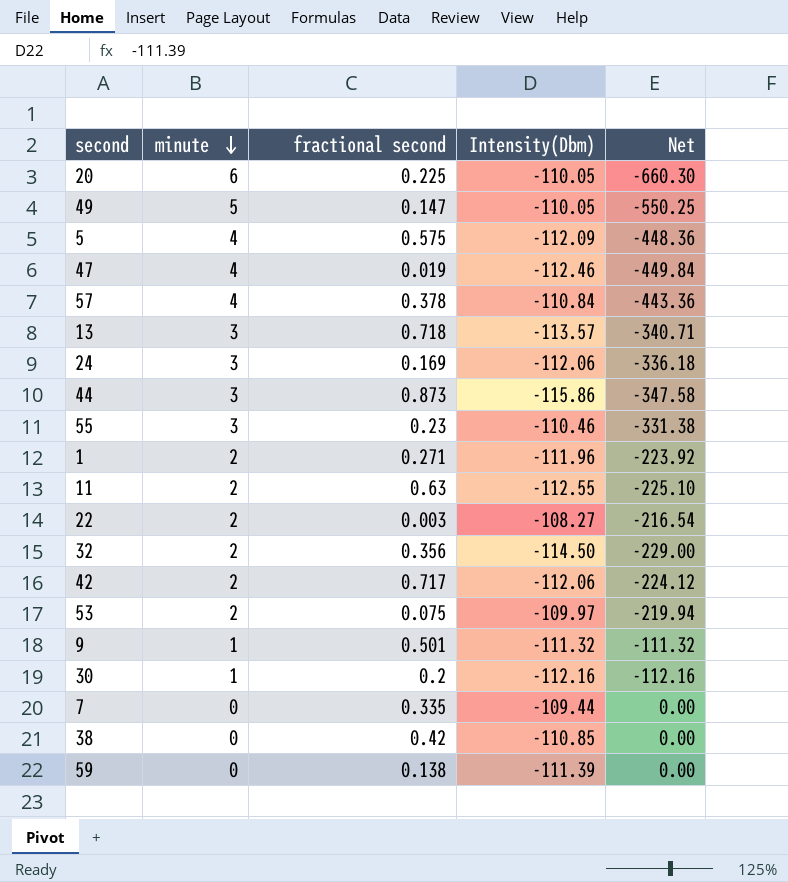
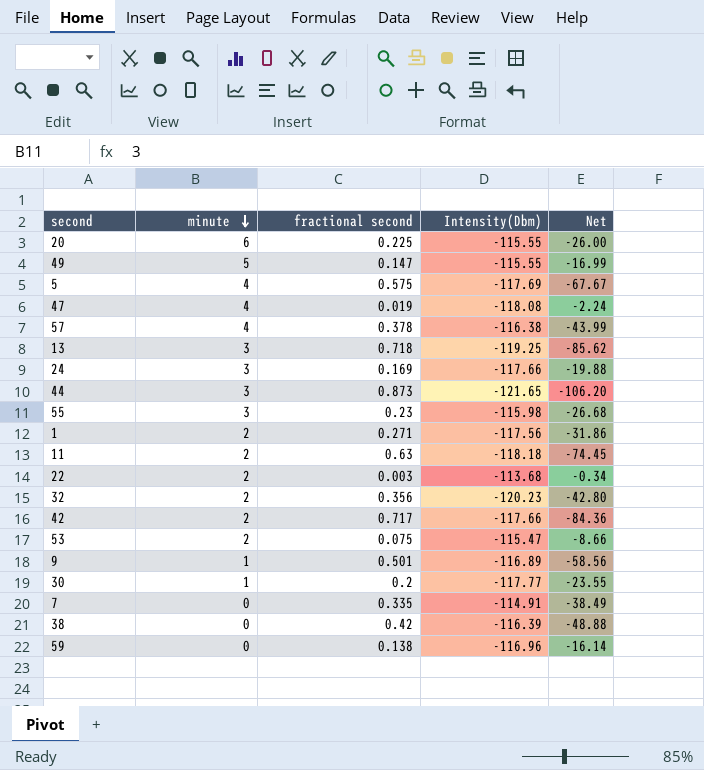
column Net | formula: [minute] * [Intensity(Dbm)] -> [fractional second] * [Intensity(Dbm)]
20 | Intensity(Dbm): -110.05 -> -115.55
49 | Intensity(Dbm): -110.05 -> -115.55
5 | Intensity(Dbm): -112.09 -> -117.69
47 | Intensity(Dbm): -112.46 -> -118.08
57 | Intensity(Dbm): -110.84 -> -116.38
13 | Intensity(Dbm): -113.57 -> -119.25
24 | Intensity(Dbm): -112.06 -> -117.66
44 | Intensity(Dbm): -115.86 -> -121.65
55 | Intensity(Dbm): -110.46 -> -115.98
1 | Intensity(Dbm): -111.96 -> -117.56
11 | Intensity(Dbm): -112.55 -> -118.18
22 | Intensity(Dbm): -108.27 -> -113.68
32 | Intensity(Dbm): -114.50 -> -120.23
42 | Intensity(Dbm): -112.06 -> -117.66
53 | Intensity(Dbm): -109.97 -> -115.47
9 | Intensity(Dbm): -111.32 -> -116.89
30 | Intensity(Dbm): -112.16 -> -117.77
7 | Intensity(Dbm): -109.44 -> -114.91
38 | Intensity(Dbm): -110.85 -> -116.39
59 | Intensity(Dbm): -111.39 -> -116.96

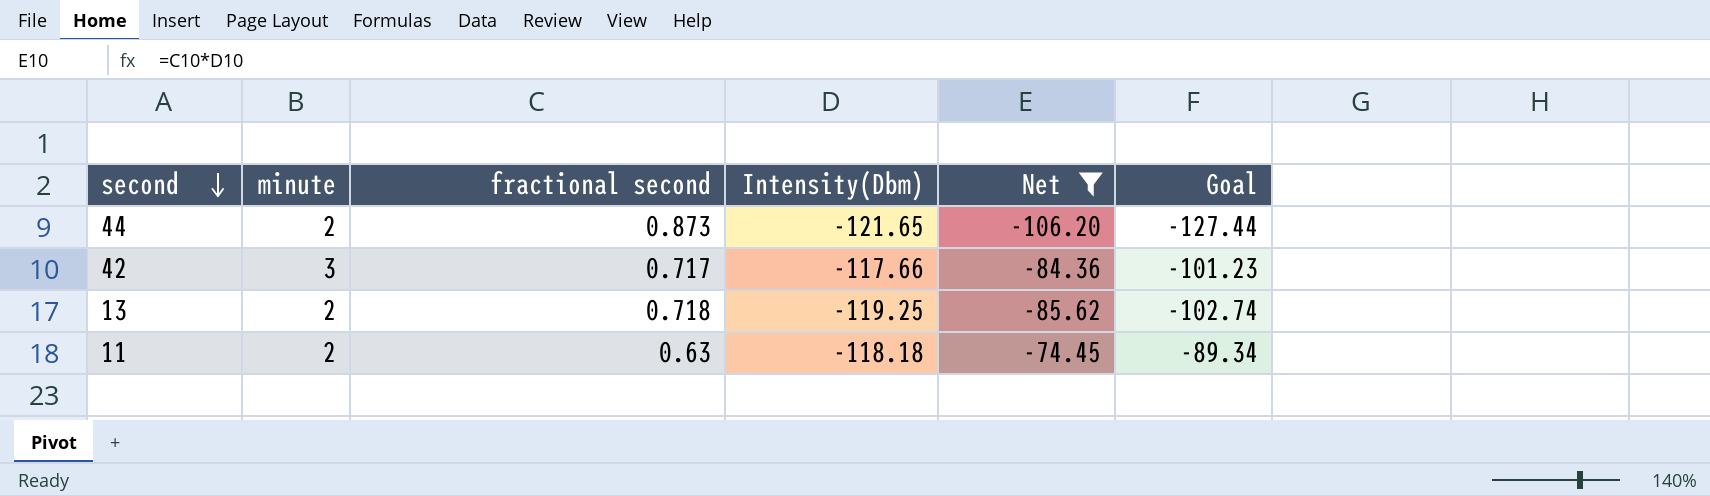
filter: none -> Net <= -74.45
row order: minute descending -> second descending
column Goal | formula: none -> [Net] * 1.2
44 | minute: 3 -> 2
42 | minute: 2 -> 3
13 | minute: 3 -> 2

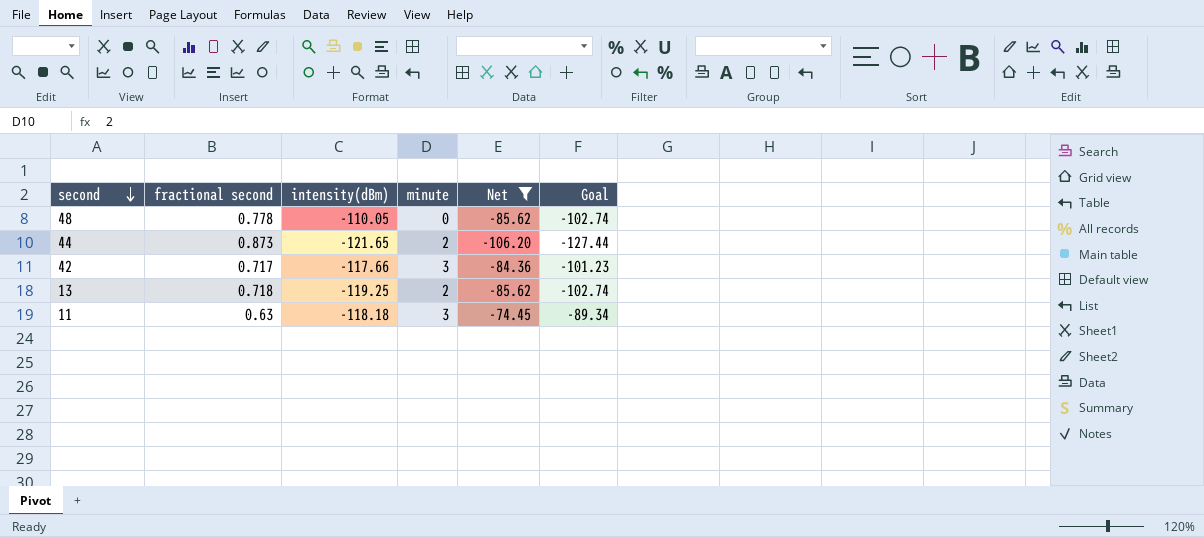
column name: Intensity(Dbm) -> intensity(dBm)
column minute | position: 2 -> 4
row 48: none -> 0.778 | -110.05 | 0 | -85.62 | -102.74
11 | minute: 2 -> 3

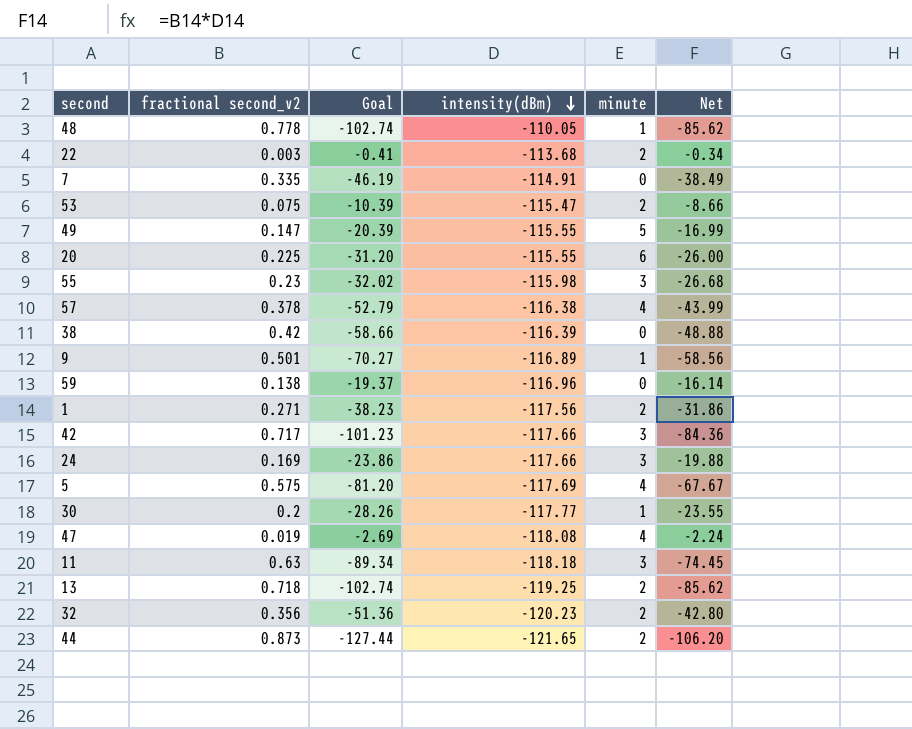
filter: Net <= -74.45 -> none
row order: second descending -> intensity(dBm) descending
column name: fractional second -> fractional second_v2
column Goal | position: 6 -> 3
48 | minute: 0 -> 1

